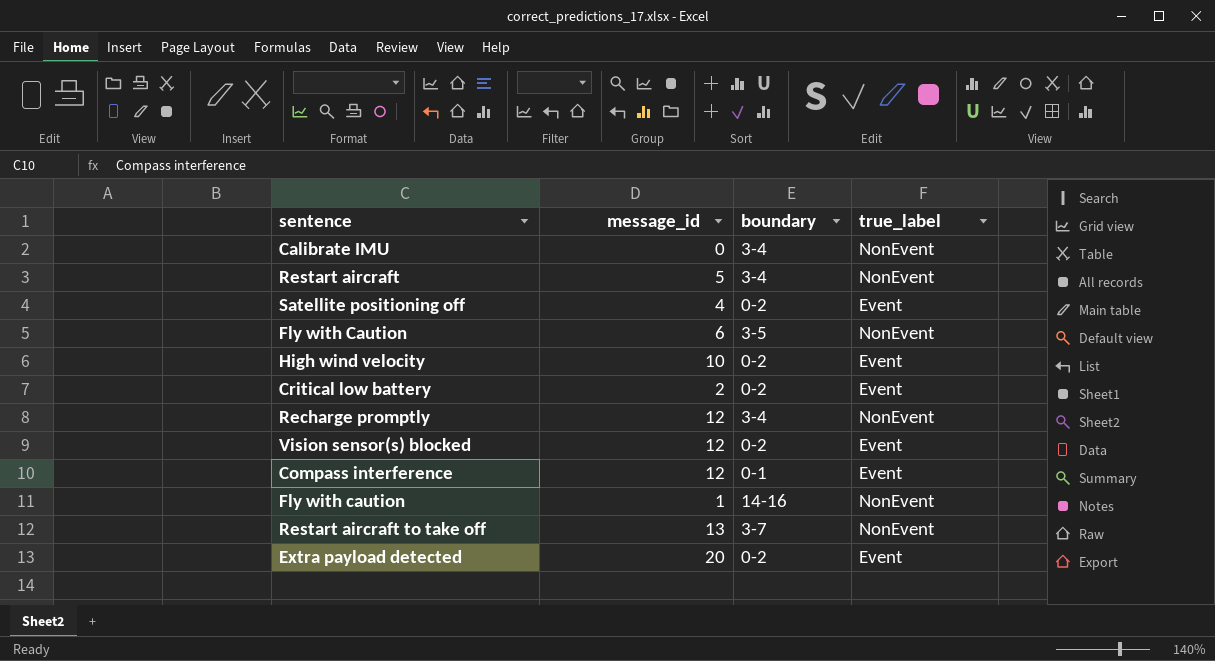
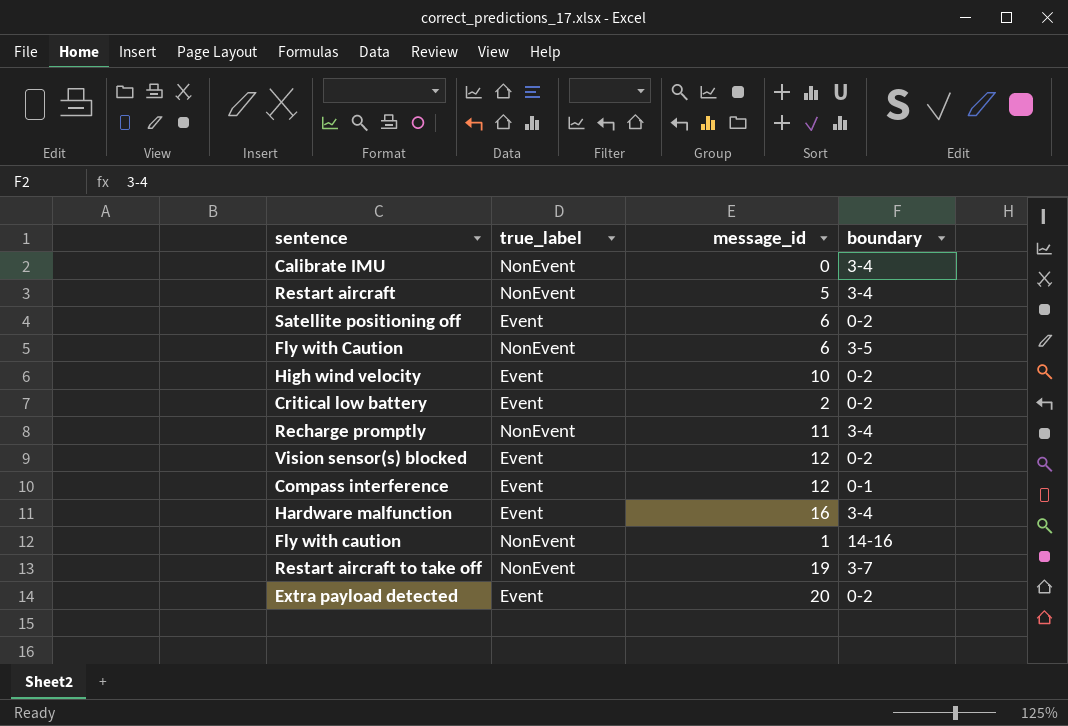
column true_label | position: 4 -> 2
Satellite positioning off | message_id: 4 -> 6
Recharge promptly | message_id: 12 -> 11
row Hardware malfunction: none -> Event | 16 | 3-4
Restart aircraft to take off | message_id: 13 -> 19

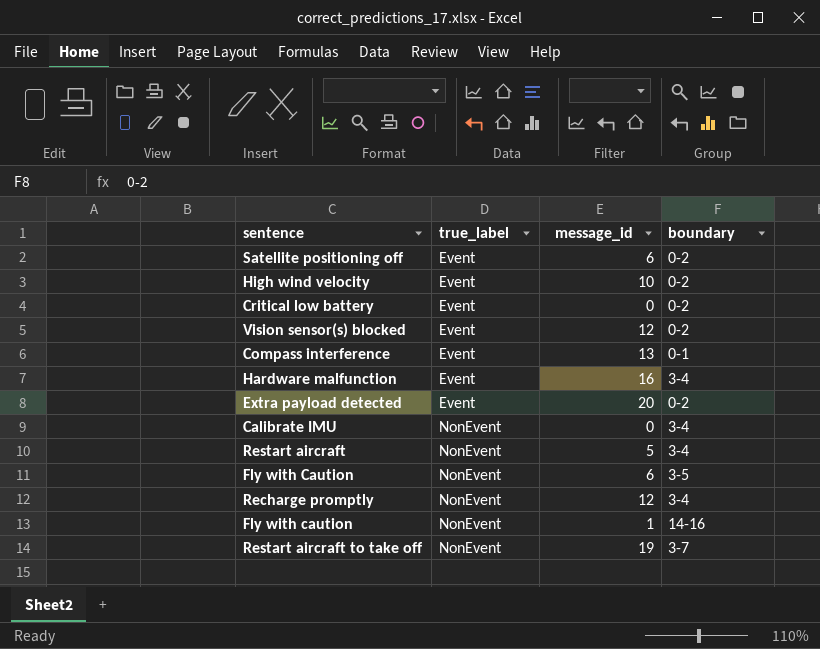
row order: none -> true_label ascending
Critical low battery | message_id: 2 -> 0
Compass interference | message_id: 12 -> 13
Recharge promptly | message_id: 11 -> 12

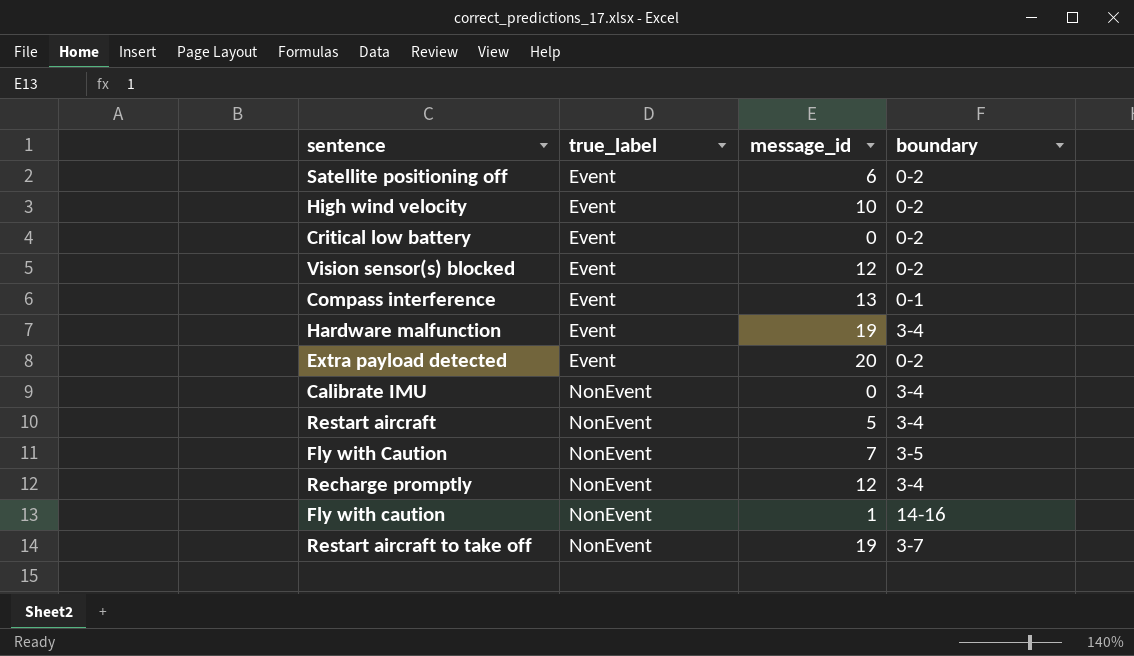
Hardware malfunction | message_id: 16 -> 19
Fly with Caution | message_id: 6 -> 7

